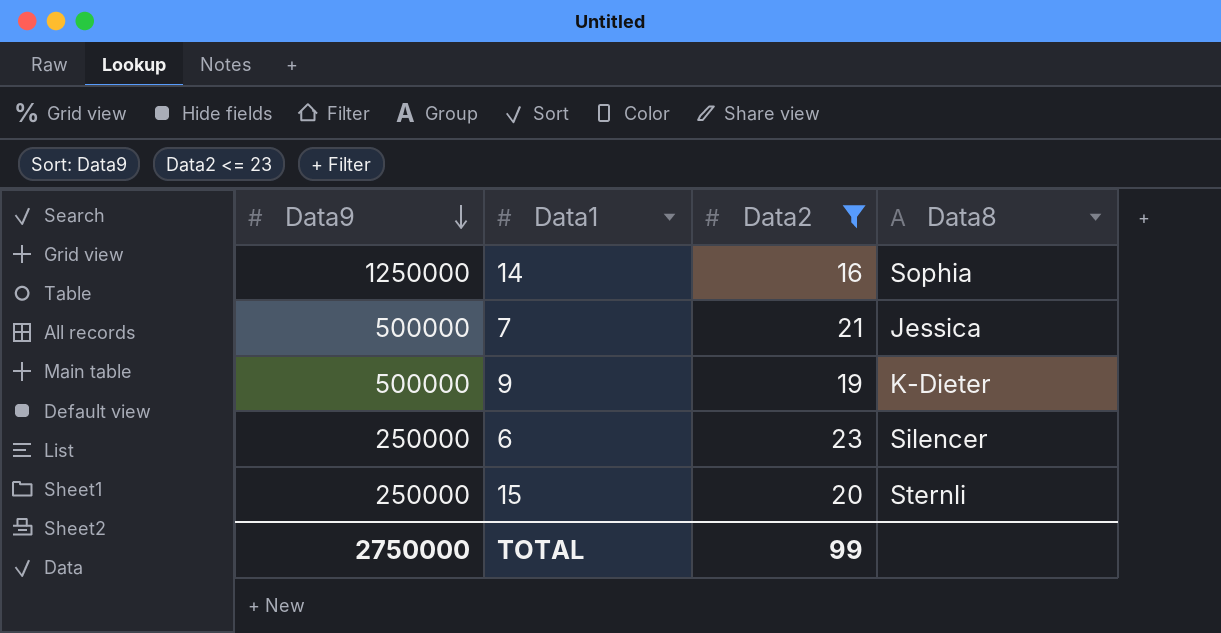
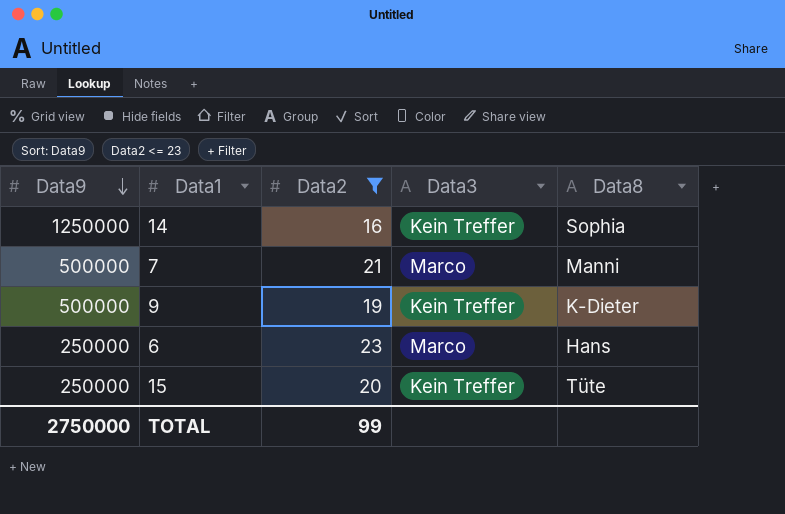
column Data3 | position: none -> 4
7 | Data8: Jessica -> Manni
6 | Data8: Silencer -> Hans
15 | Data8: Sternli -> Tüte

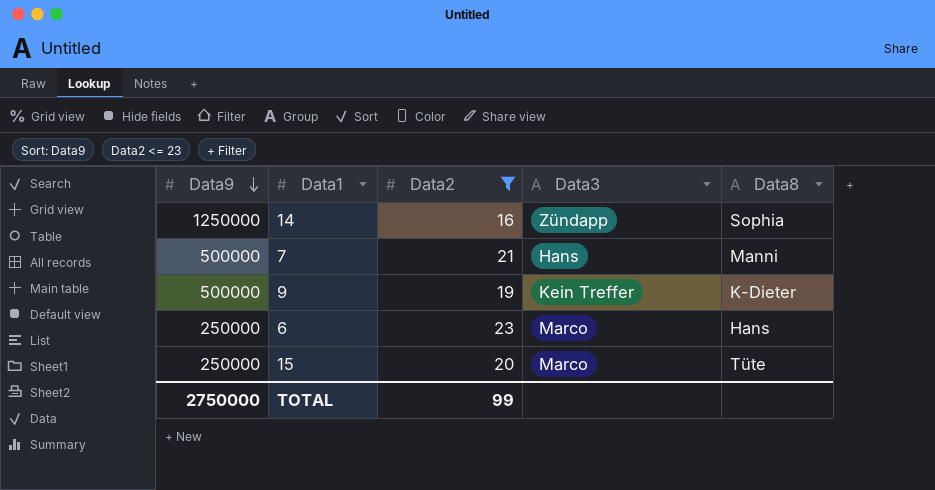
14 | Data3: Kein Treffer -> Zündapp
7 | Data3: Marco -> Hans
15 | Data3: Kein Treffer -> Marco

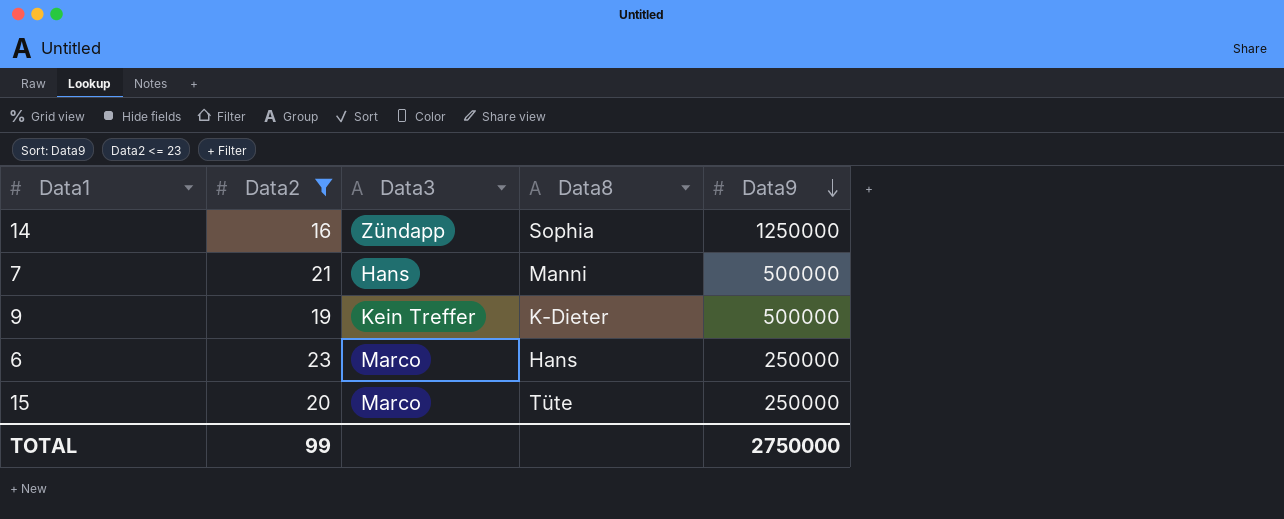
column Data9 | position: 1 -> 5

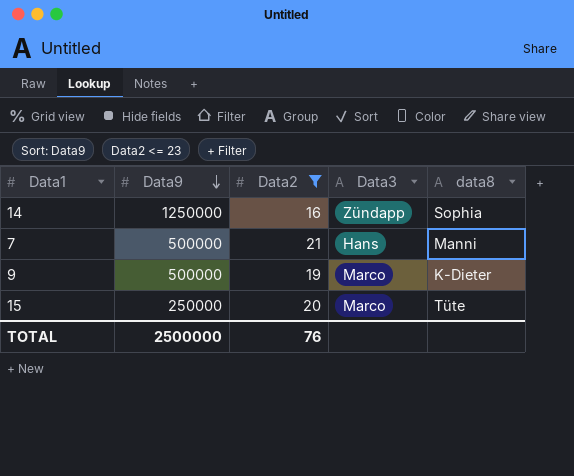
column Data9 | position: 5 -> 2
column name: Data8 -> data8
row 6: 23 | Marco | Hans | 250000 -> none
9 | Data3: Kein Treffer -> Marco
TOTAL | Data9: 2750000 -> 2500000
TOTAL | Data2: 99 -> 76

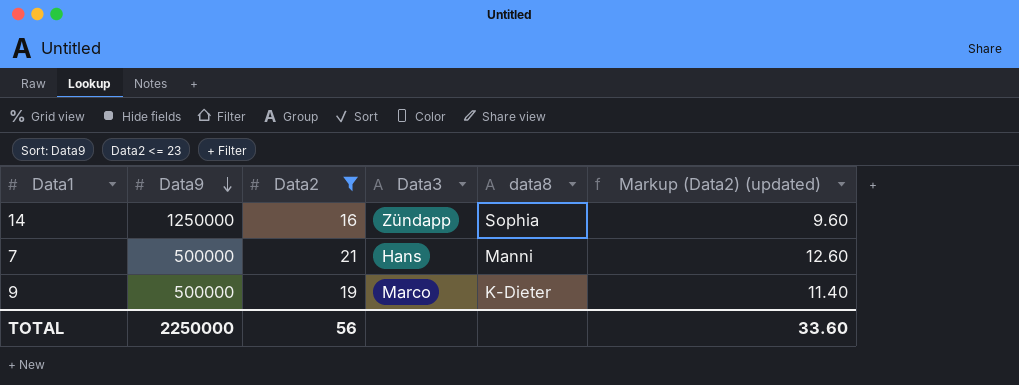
column Markup (Data2) (updated) | formula: none -> [Data2] * 0.6
row 15: 250000 | 20 | Marco | Tüte -> none
TOTAL | Data9: 2500000 -> 2250000
TOTAL | Data2: 76 -> 56

